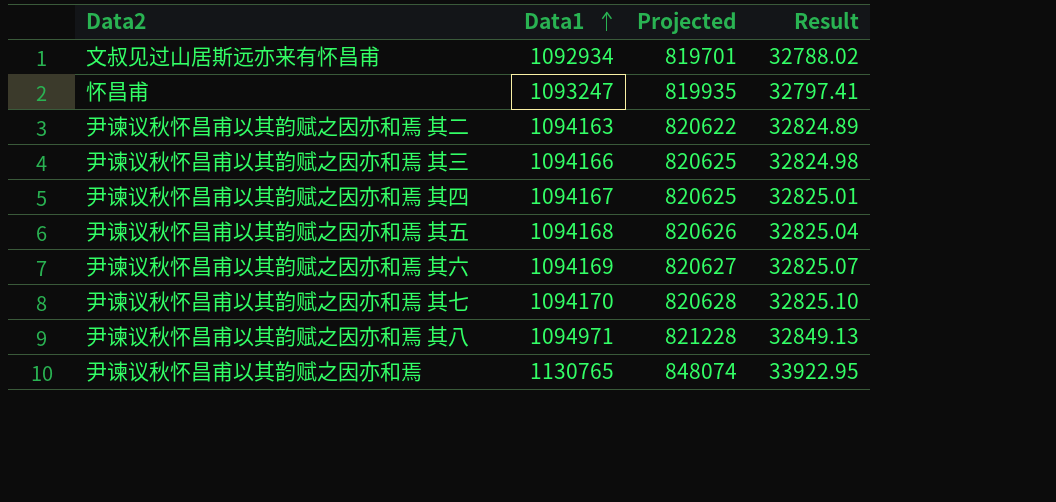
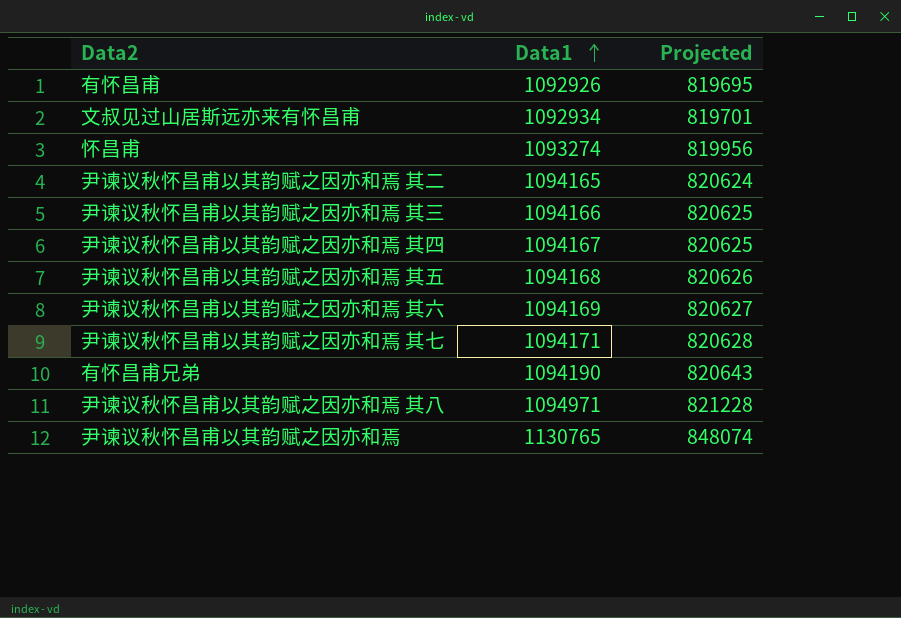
column Result | formula: [Data1] * 0.03 -> none
row 有怀昌甫: none -> 1092926 | 819695
怀昌甫 | Data1: 1093247 -> 1093274
怀昌甫 | Projected: 819935 -> 819956
尹谏议秋怀昌甫以其韵赋之因亦和焉 其二 | Data1: 1094163 -> 1094165
尹谏议秋怀昌甫以其韵赋之因亦和焉 其二 | Projected: 820622 -> 820624
尹谏议秋怀昌甫以其韵赋之因亦和焉 其七 | Data1: 1094170 -> 1094171
row 有怀昌甫兄弟: none -> 1094190 | 820643

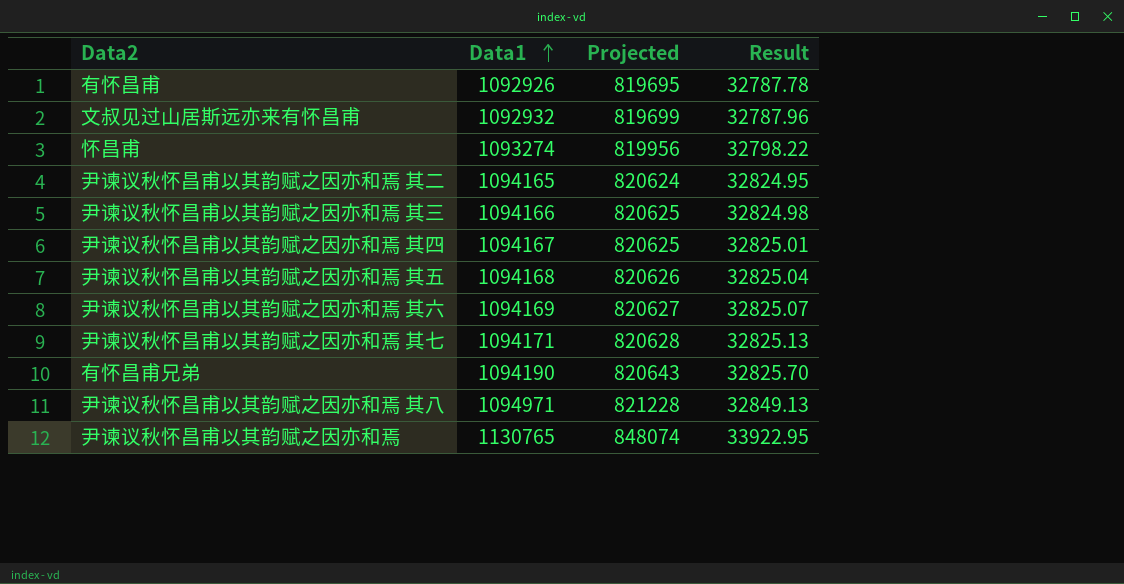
column Result | formula: none -> [Data1] * 0.03
文叔见过山居斯远亦来有怀昌甫 | Data1: 1092934 -> 1092932
文叔见过山居斯远亦来有怀昌甫 | Projected: 819701 -> 819699

